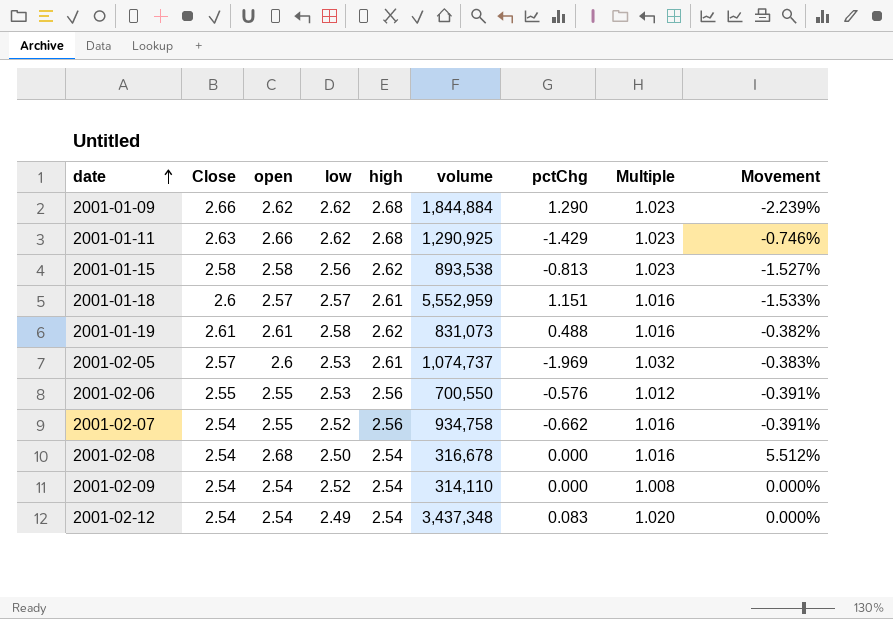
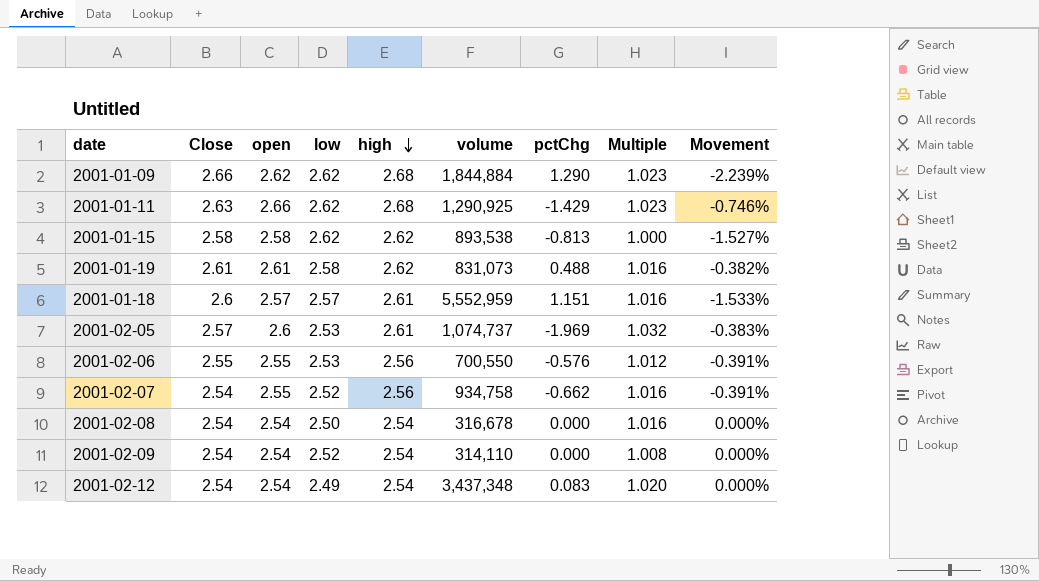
row order: date ascending -> high descending
2001-01-15 | low: 2.56 -> 2.62
2001-01-15 | Multiple: 1.023 -> 1.000
2001-02-08 | open: 2.68 -> 2.54
2001-02-08 | Movement: 5.512% -> 0.000%

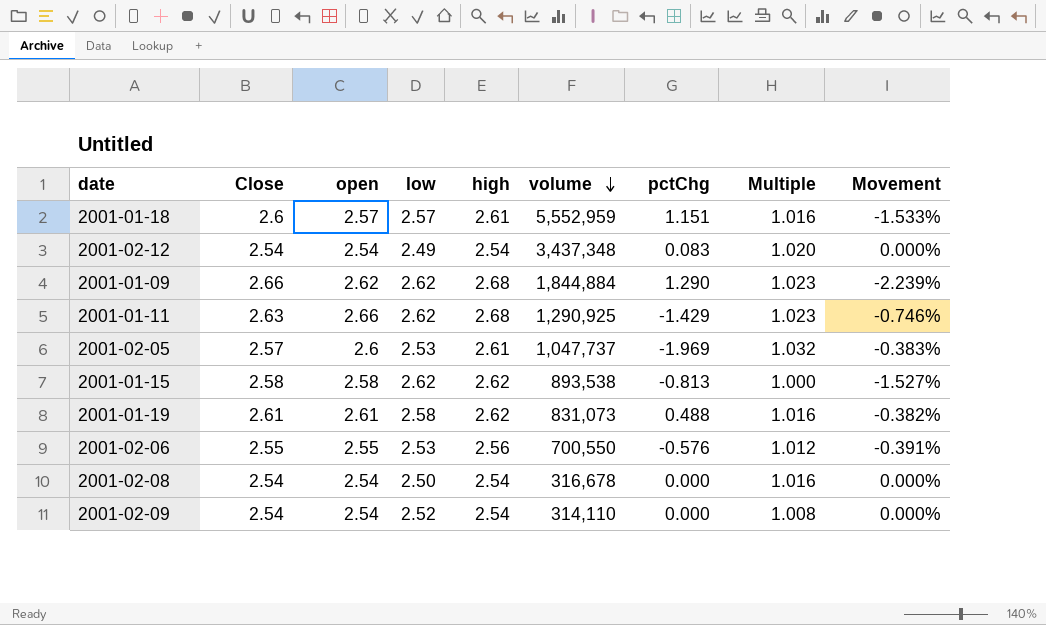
row order: high descending -> volume descending
row 2001-02-07: 2.54 | 2.55 | 2.52 | 2.56 | 934,758 | -0.662 | 1.016 | -0.391% -> none
2001-02-05 | volume: 1,074,737 -> 1,047,737

